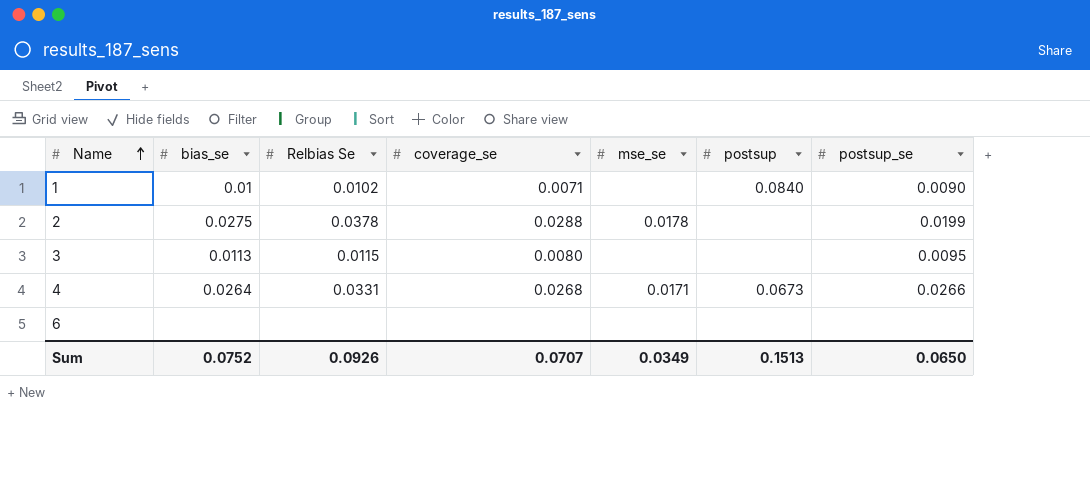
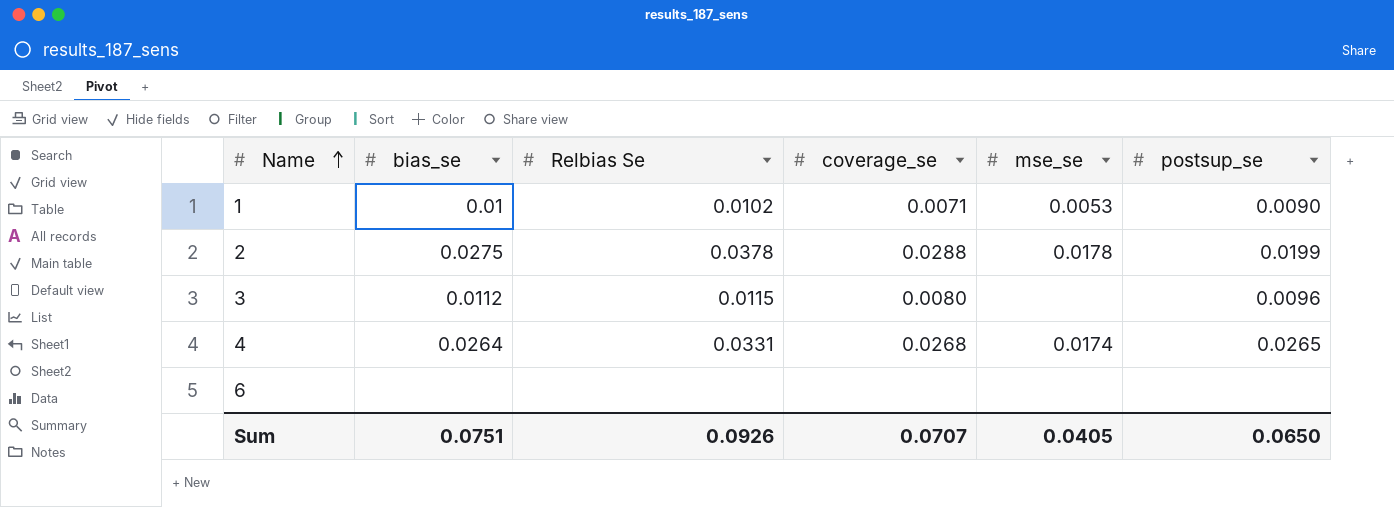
column postsup | position: 6 -> none
1 | mse_se: none -> 0.0053
3 | bias_se: 0.0113 -> 0.0112
3 | postsup_se: 0.0095 -> 0.0096
4 | mse_se: 0.0171 -> 0.0174
4 | postsup_se: 0.0266 -> 0.0265
Sum | bias_se: 0.0752 -> 0.0751
Sum | mse_se: 0.0349 -> 0.0405

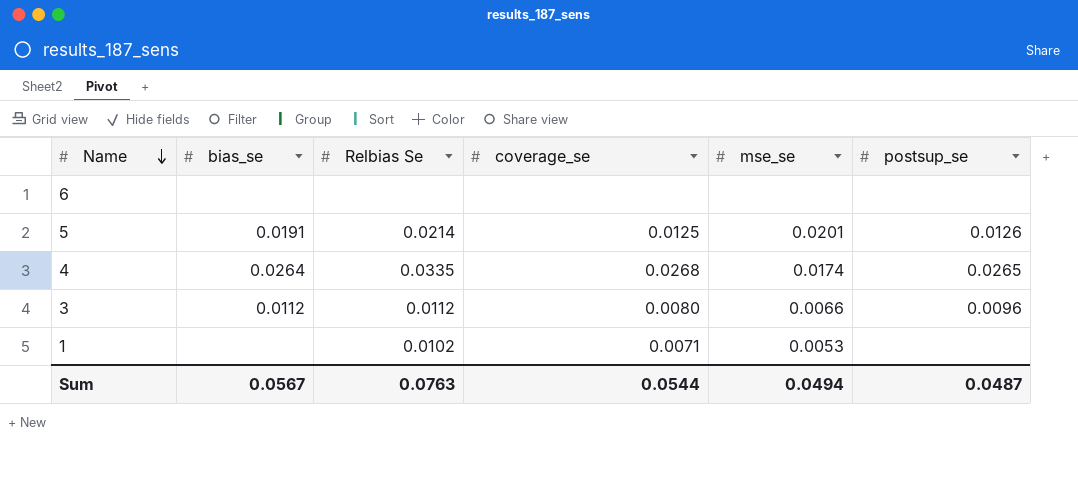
row order: Name ascending -> Name descending
row 2: 0.0275 | 0.0378 | 0.0288 | 0.0178 | 0.0199 -> none
row 5: none -> 0.0191 | 0.0214 | 0.0125 | 0.0201 | 0.0126
4 | Relbias Se: 0.0331 -> 0.0335
3 | Relbias Se: 0.0115 -> 0.0112
3 | mse_se: none -> 0.0066
1 | bias_se: 0.01 -> none
1 | postsup_se: 0.0090 -> none
Sum | bias_se: 0.0751 -> 0.0567
Sum | Relbias Se: 0.0926 -> 0.0763
Sum | coverage_se: 0.0707 -> 0.0544
Sum | mse_se: 0.0405 -> 0.0494
Sum | postsup_se: 0.0650 -> 0.0487

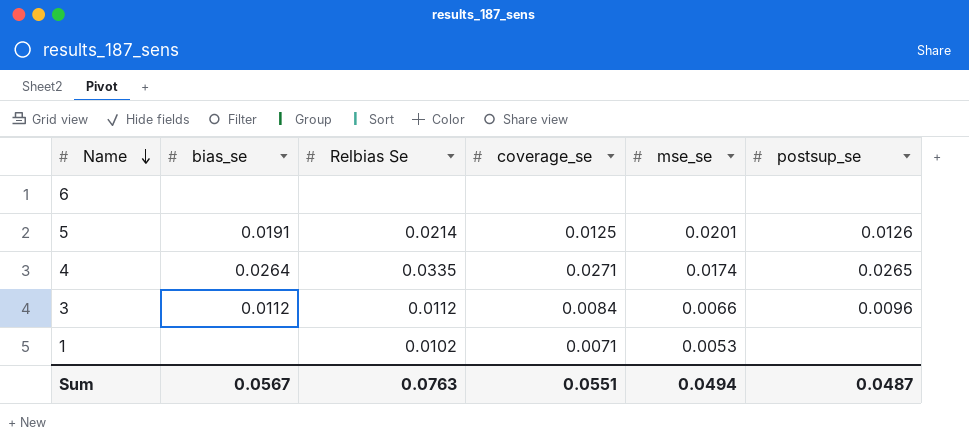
4 | coverage_se: 0.0268 -> 0.0271
3 | coverage_se: 0.0080 -> 0.0084
Sum | coverage_se: 0.0544 -> 0.0551

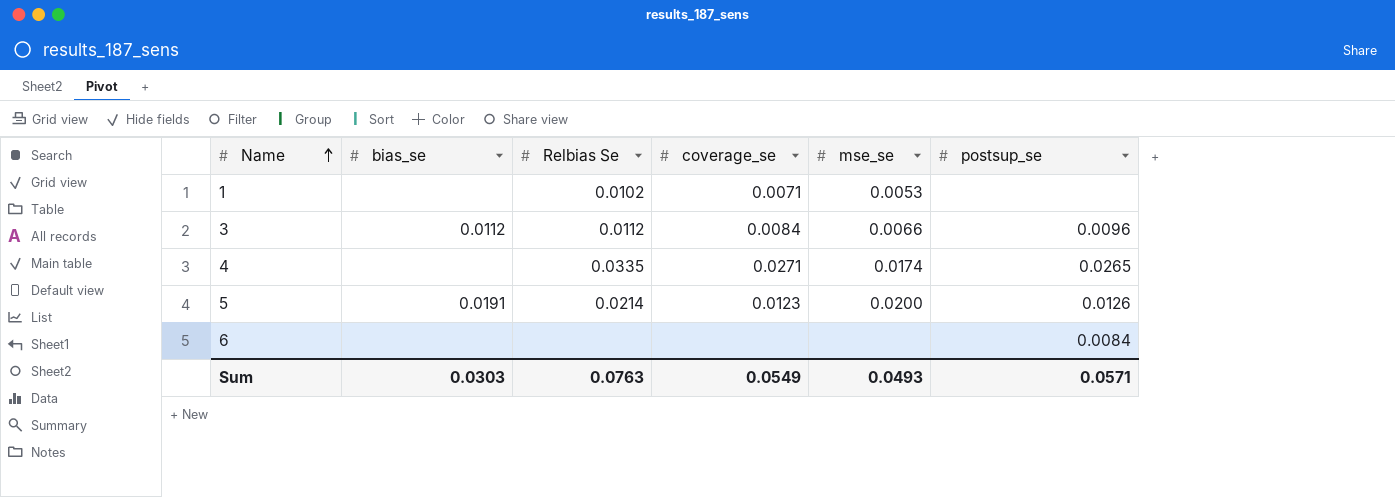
row order: Name descending -> Name ascending
4 | bias_se: 0.0264 -> none
5 | coverage_se: 0.0125 -> 0.0123
5 | mse_se: 0.0201 -> 0.0200
6 | postsup_se: none -> 0.0084
Sum | bias_se: 0.0567 -> 0.0303
Sum | coverage_se: 0.0551 -> 0.0549
Sum | mse_se: 0.0494 -> 0.0493
Sum | postsup_se: 0.0487 -> 0.0571

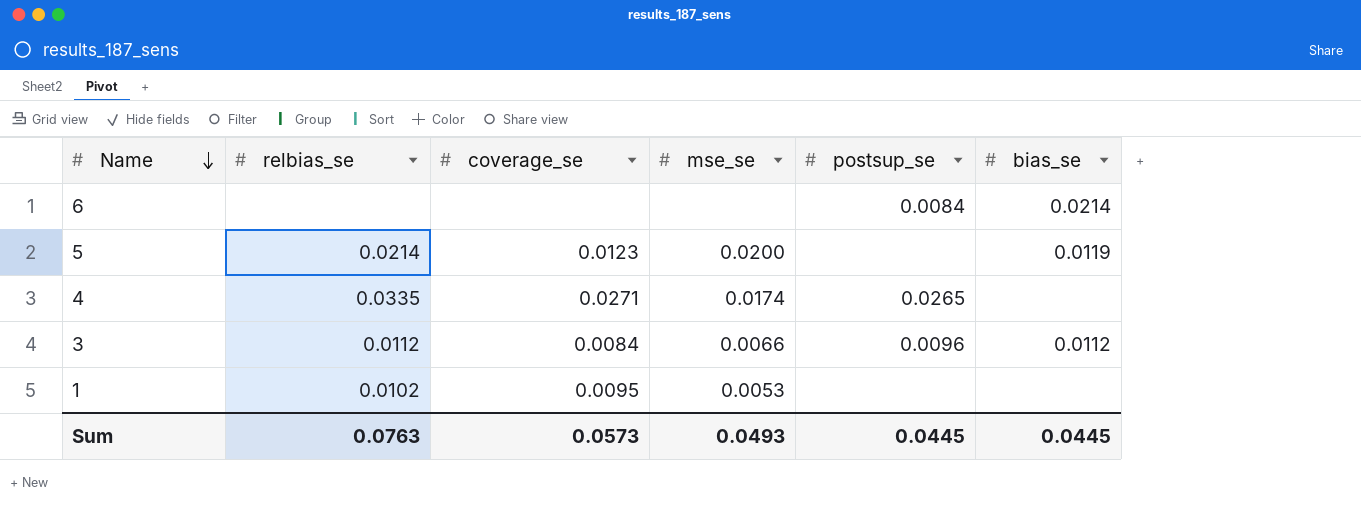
row order: Name ascending -> Name descending
column name: Relbias Se -> relbias_se
column bias_se | position: 2 -> 6
6 | bias_se: none -> 0.0214
5 | postsup_se: 0.0126 -> none
5 | bias_se: 0.0191 -> 0.0119
1 | coverage_se: 0.0071 -> 0.0095
Sum | coverage_se: 0.0549 -> 0.0573
Sum | postsup_se: 0.0571 -> 0.0445
Sum | bias_se: 0.0303 -> 0.0445

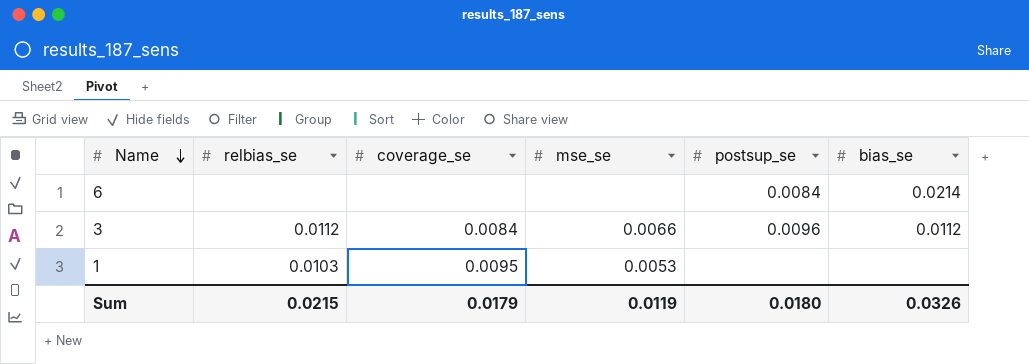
row 5: 0.0214 | 0.0123 | 0.0200 | none | 0.0119 -> none
row 4: 0.0335 | 0.0271 | 0.0174 | 0.0265 | none -> none
1 | relbias_se: 0.0102 -> 0.0103
Sum | relbias_se: 0.0763 -> 0.0215
Sum | coverage_se: 0.0573 -> 0.0179
Sum | mse_se: 0.0493 -> 0.0119
Sum | postsup_se: 0.0445 -> 0.0180
Sum | bias_se: 0.0445 -> 0.0326

